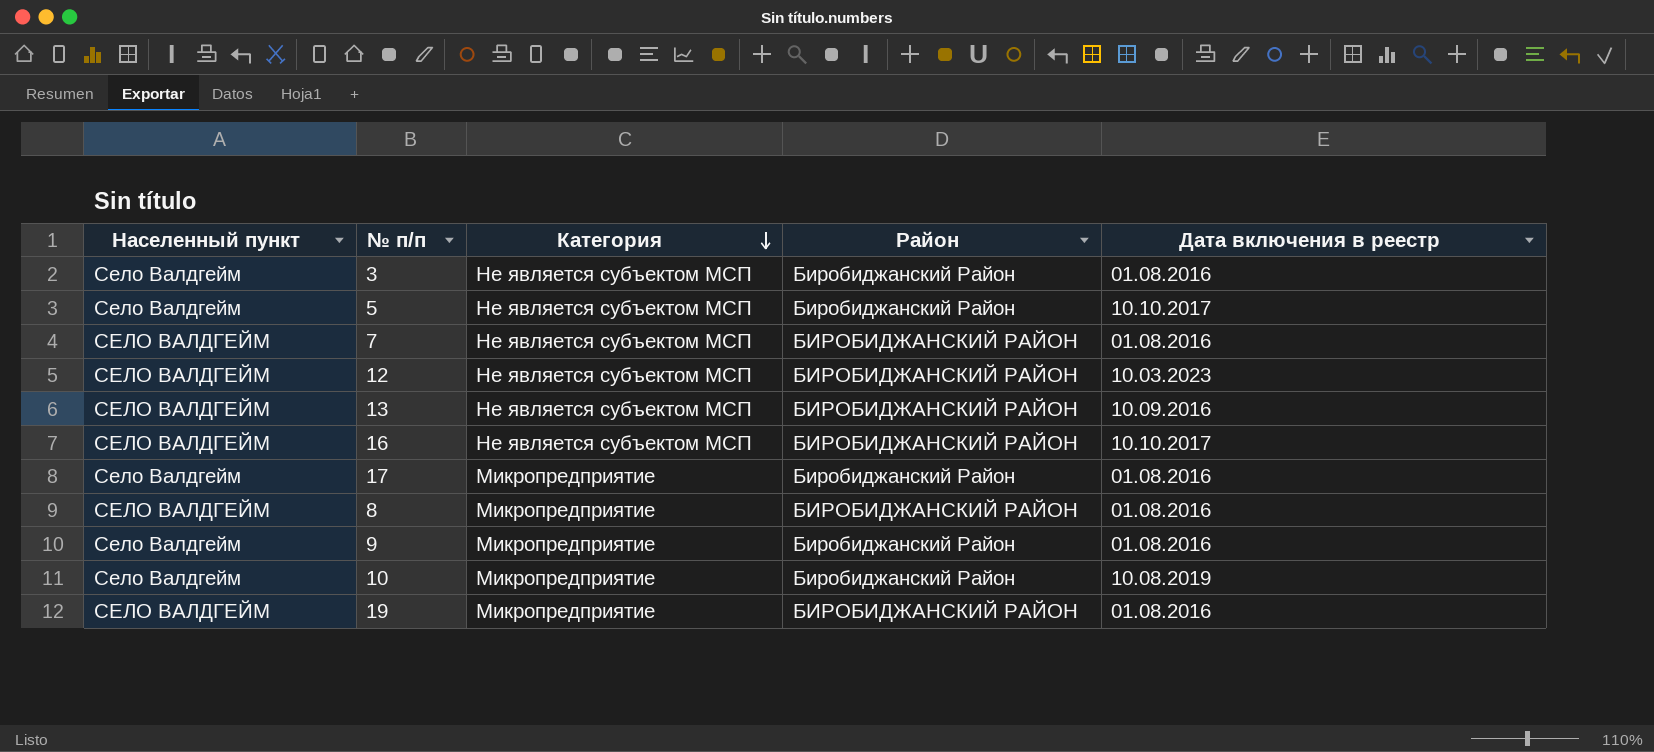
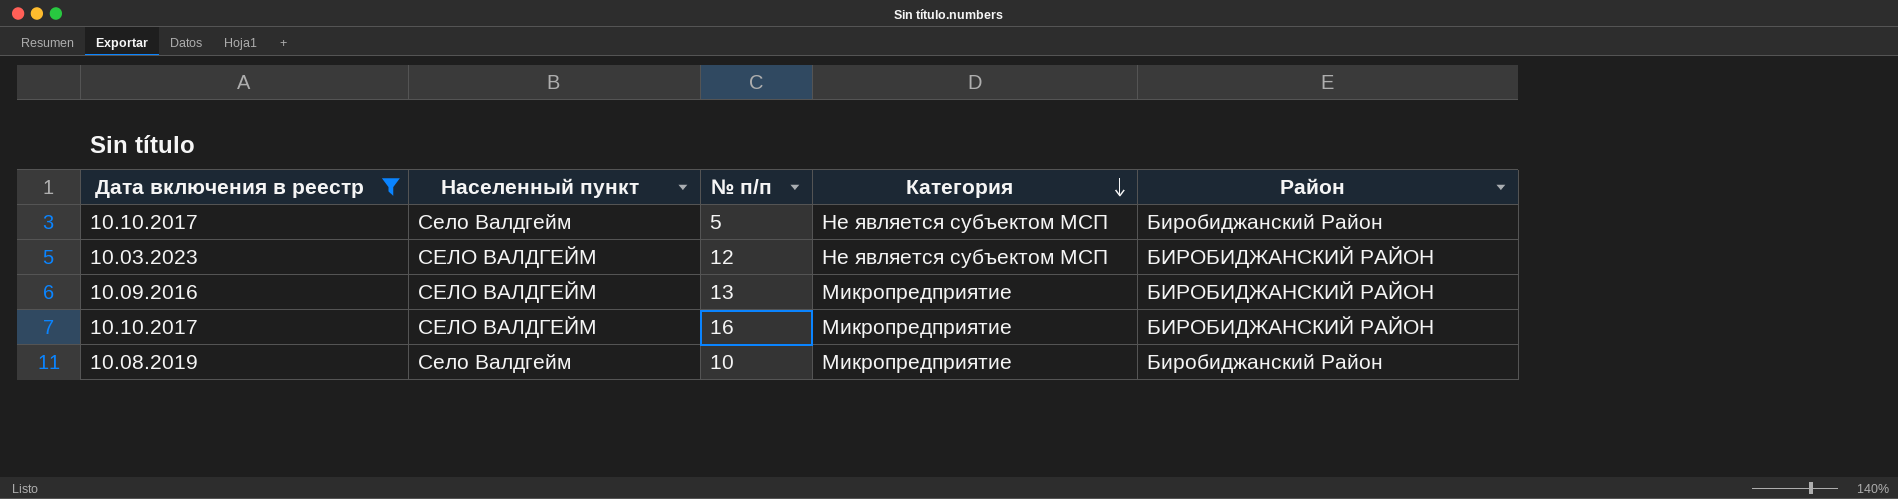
filter: none -> Дата включения в реестр != 01.08.2016
column Дата включения в реестр | position: 5 -> 1
13 | Категория: Не является субъектом МСП -> Микропредприятие
16 | Категория: Не является субъектом МСП -> Микропредприятие

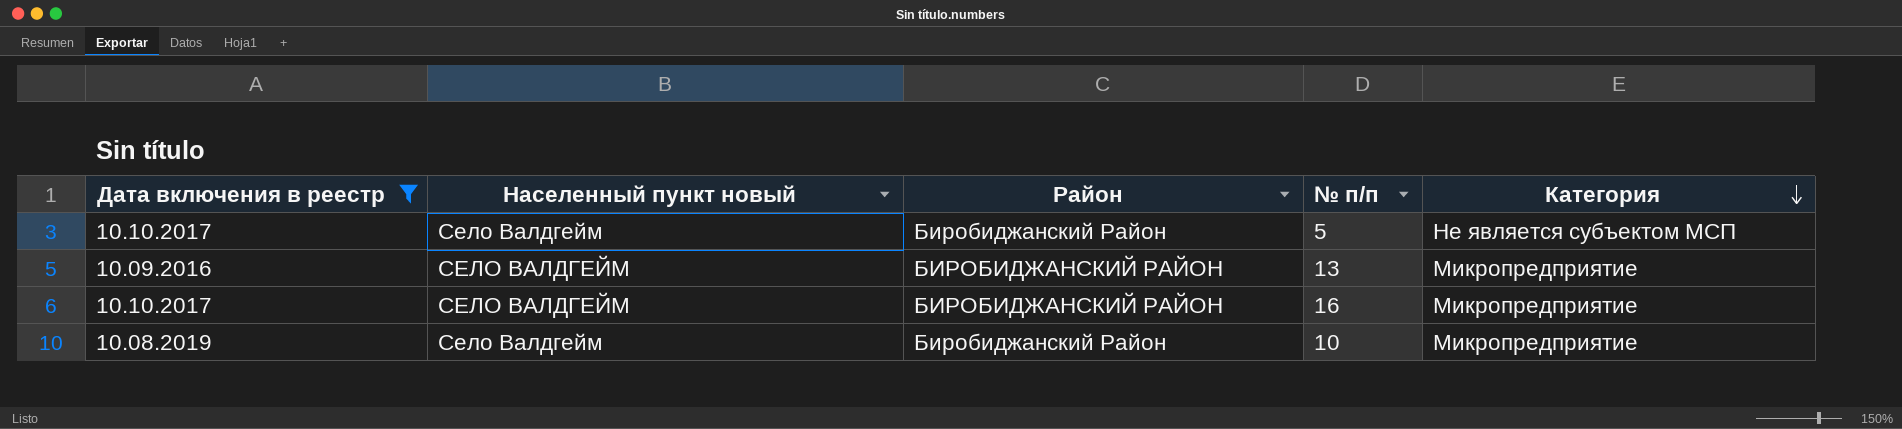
column name: Населенный пункт -> Населенный пункт новый
column Район | position: 5 -> 3
row 12: 10.03.2023 | СЕЛО ВАЛДГЕЙМ | Не является субъектом МСП | БИРОБИДЖАНСКИЙ РАЙОН -> none

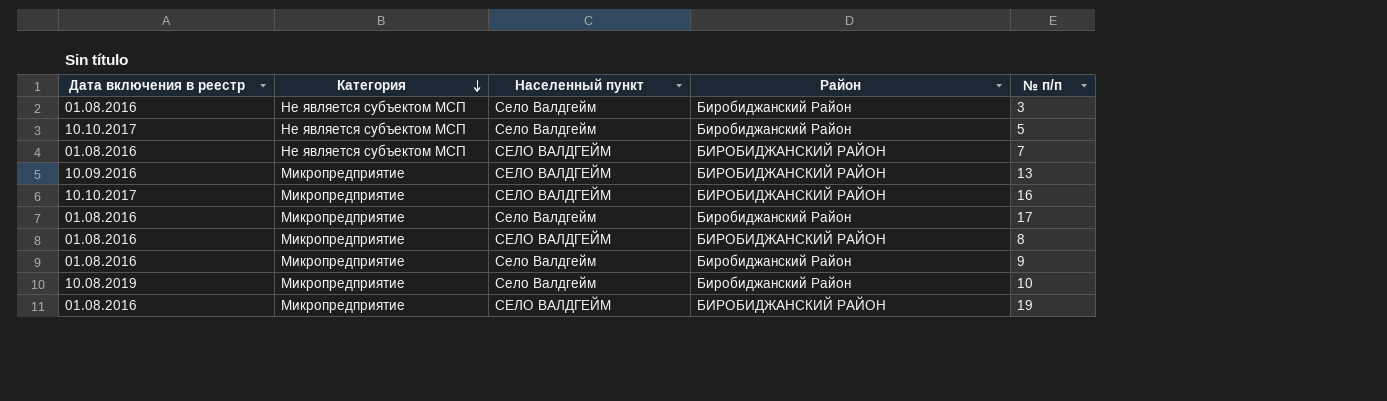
filter: Дата включения в реестр != 01.08.2016 -> none
column Категория | position: 5 -> 2
column name: Населенный пункт новый -> Населенный пункт

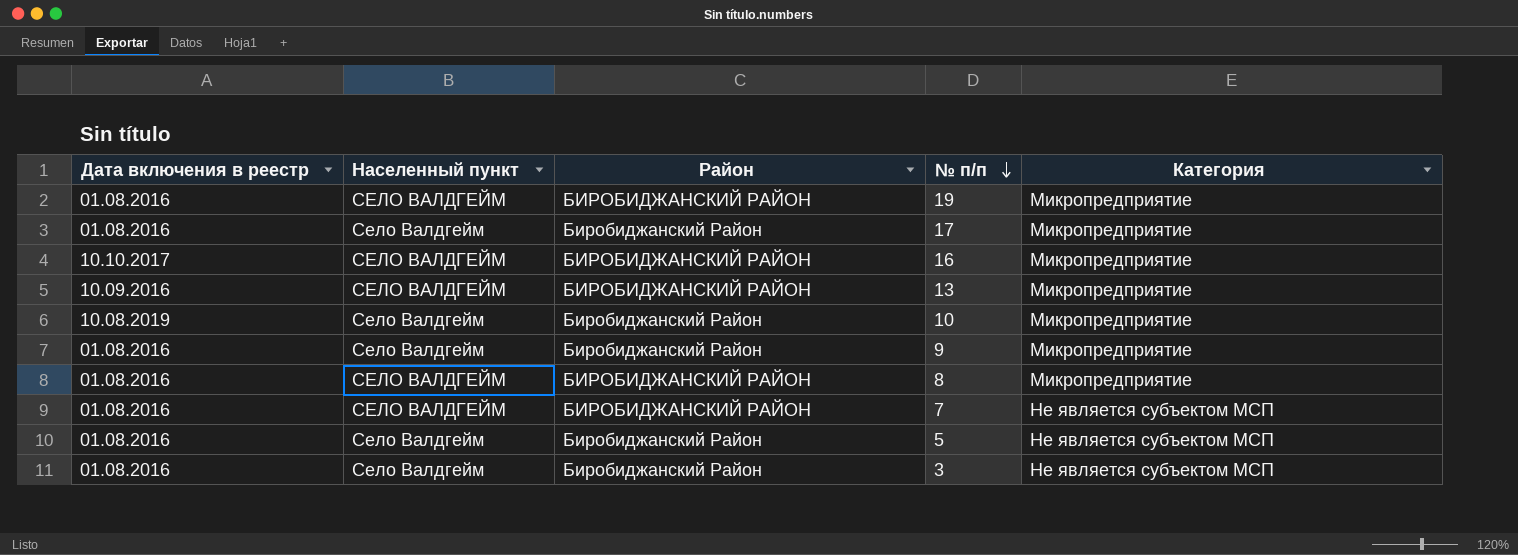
row order: Категория descending -> № п/п descending
column Категория | position: 2 -> 5
5 | Дата включения в реестр: 10.10.2017 -> 01.08.2016

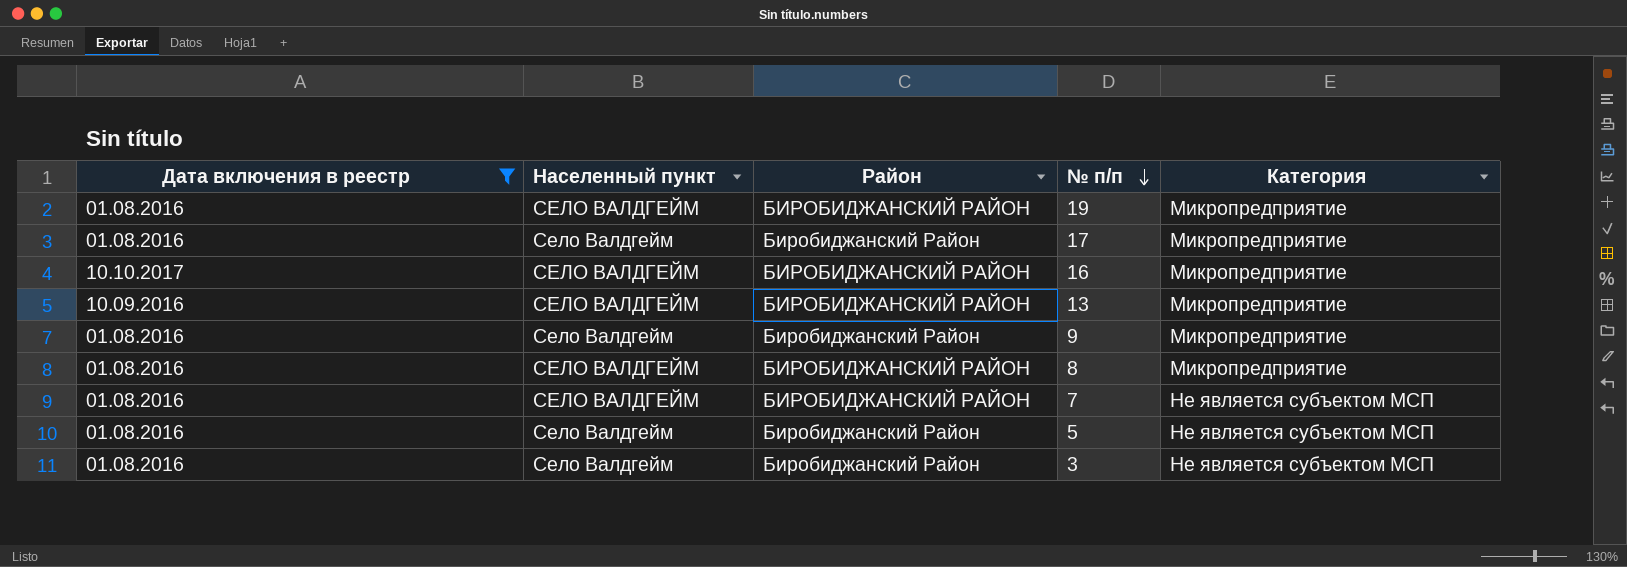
filter: none -> Дата включения в реестр != 10.08.2019

